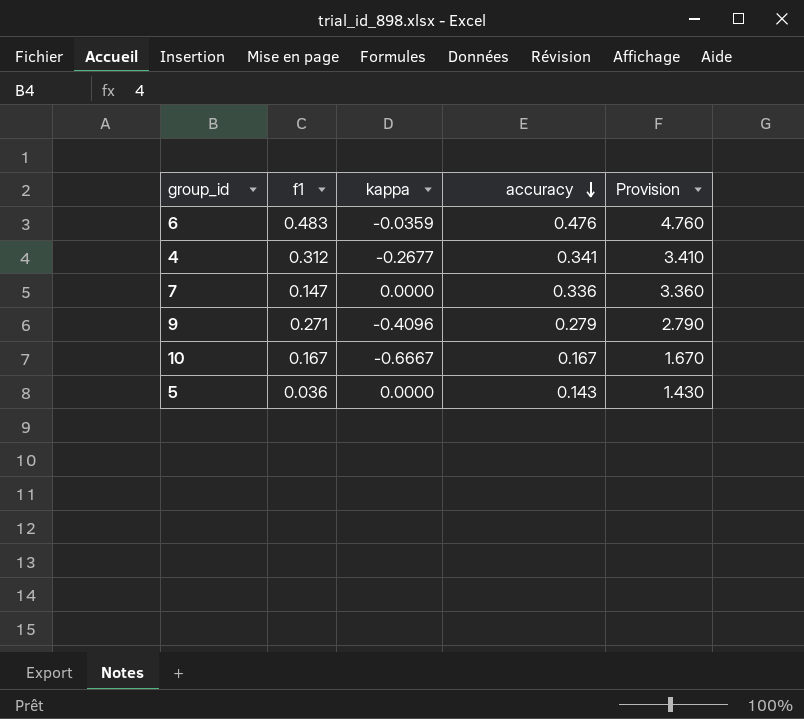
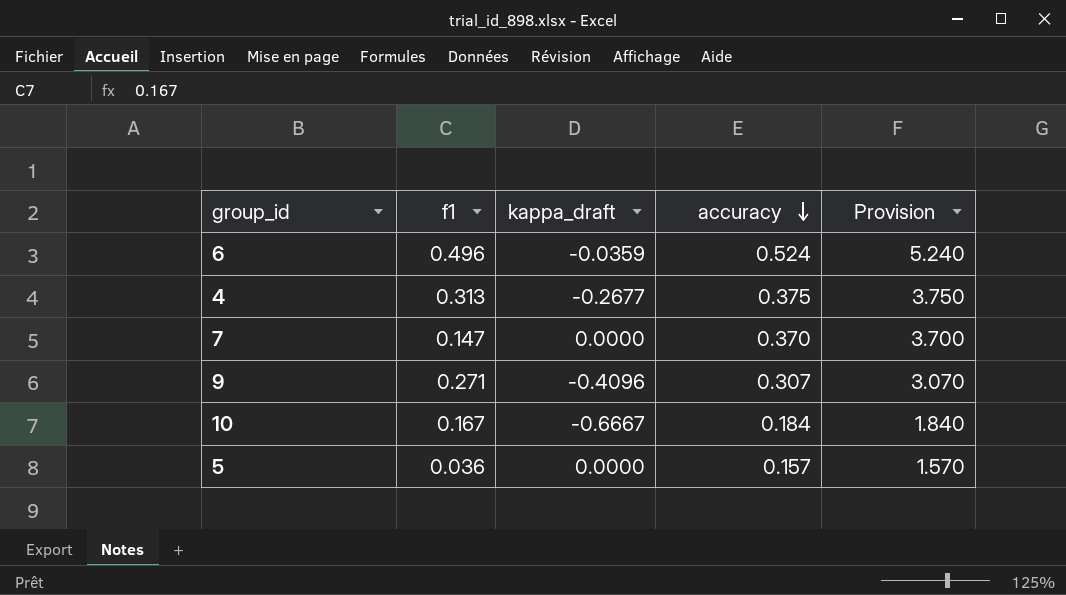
column name: kappa -> kappa_draft
6 | f1: 0.483 -> 0.496
6 | accuracy: 0.476 -> 0.524
6 | Provision: 4.760 -> 5.240
4 | f1: 0.312 -> 0.313
4 | accuracy: 0.341 -> 0.375
4 | Provision: 3.410 -> 3.750
7 | accuracy: 0.336 -> 0.370
7 | Provision: 3.360 -> 3.700
9 | accuracy: 0.279 -> 0.307
9 | Provision: 2.790 -> 3.070
10 | accuracy: 0.167 -> 0.184
10 | Provision: 1.670 -> 1.840
5 | accuracy: 0.143 -> 0.157
5 | Provision: 1.430 -> 1.570

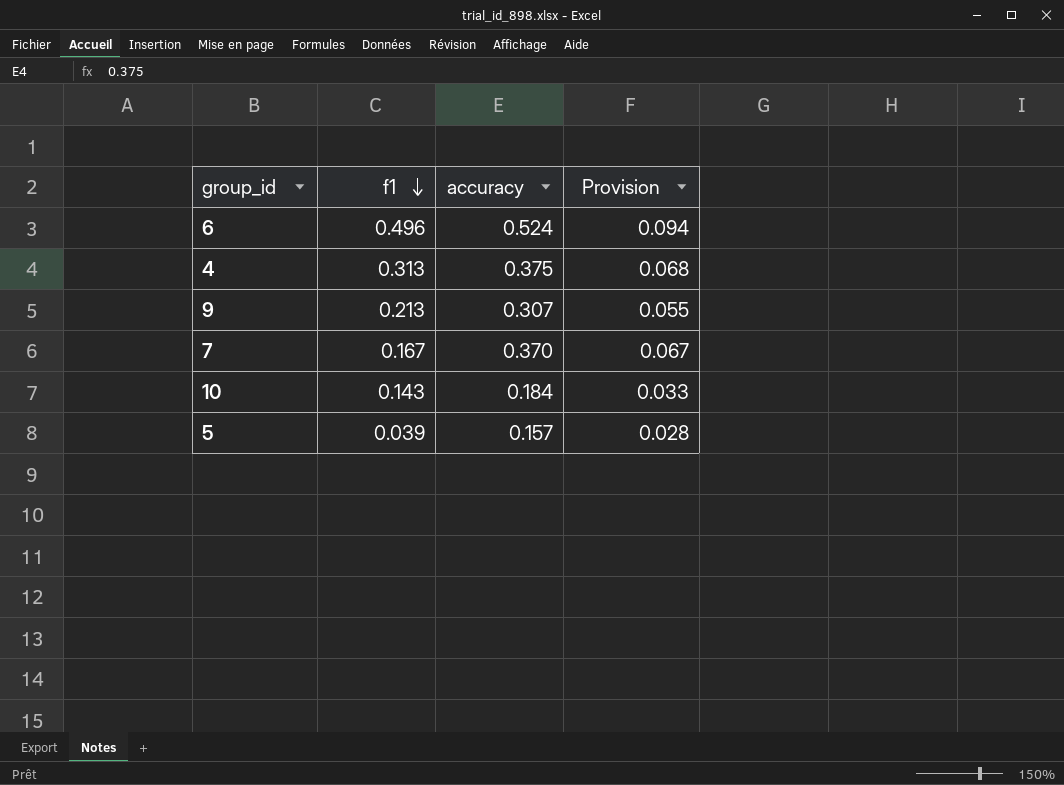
row order: accuracy descending -> f1 descending
column kappa_draft | position: 3 -> none
column Provision | formula: [accuracy] * 10 -> [accuracy] * 0.18
9 | f1: 0.271 -> 0.213
7 | f1: 0.147 -> 0.167
10 | f1: 0.167 -> 0.143
5 | f1: 0.036 -> 0.039

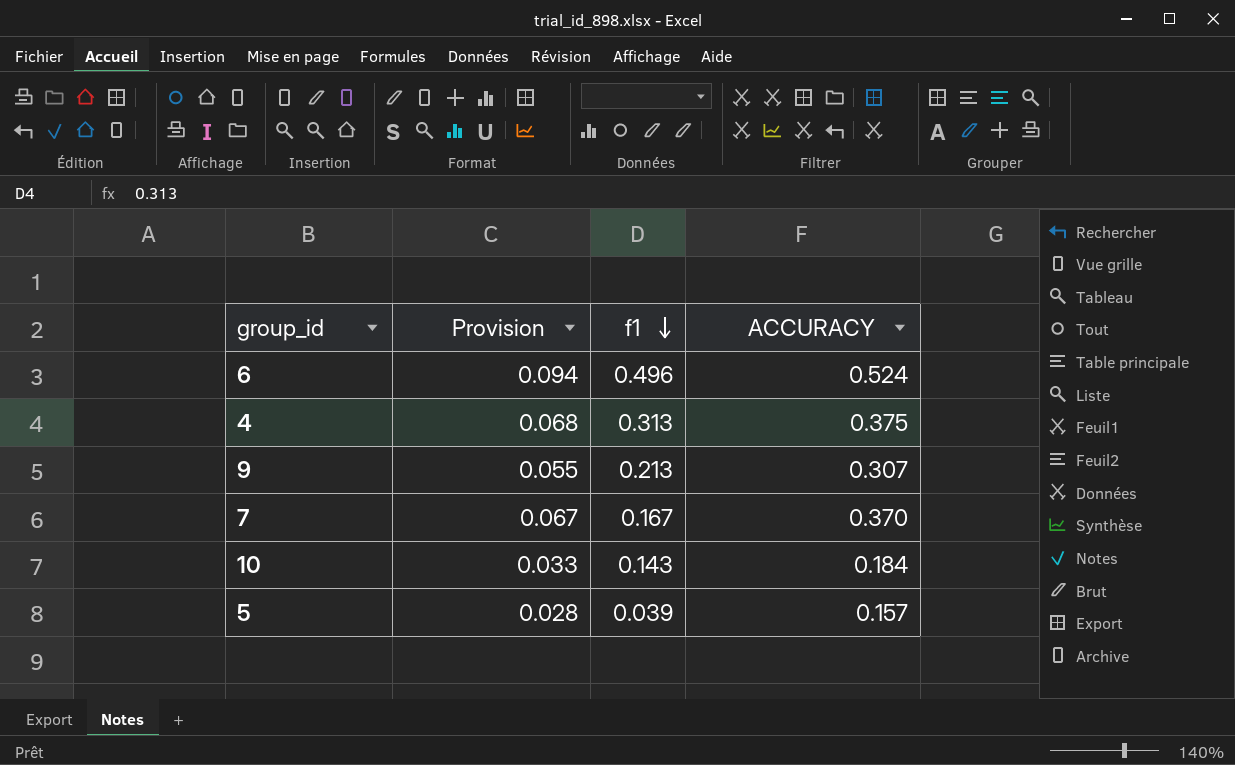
column Provision | position: 4 -> 2
column name: accuracy -> ACCURACY

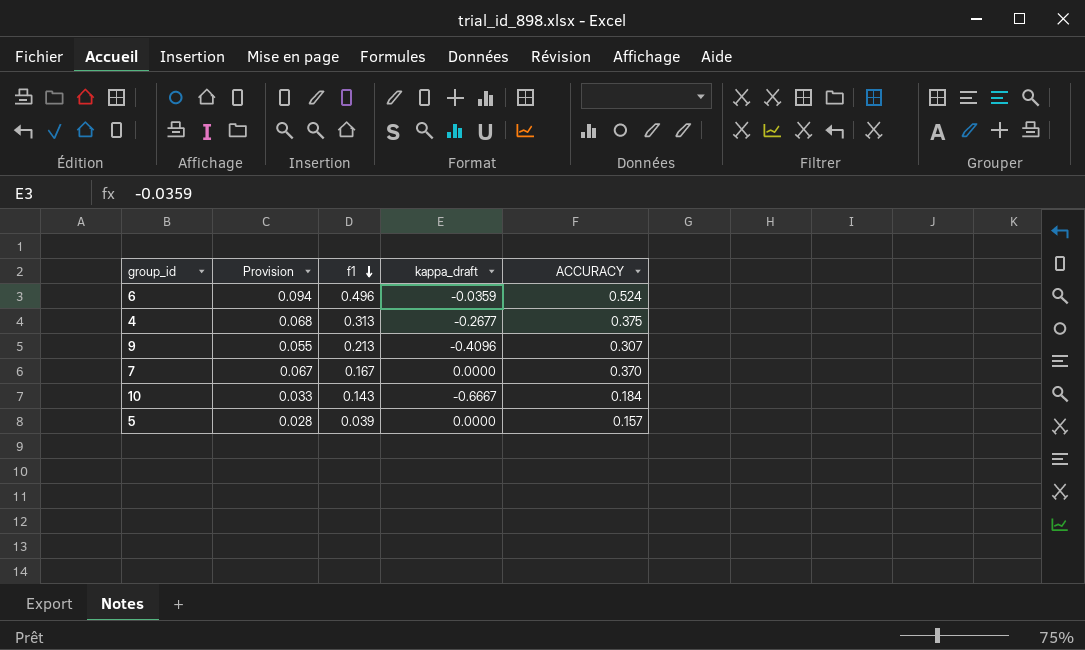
column kappa_draft | position: none -> 4

